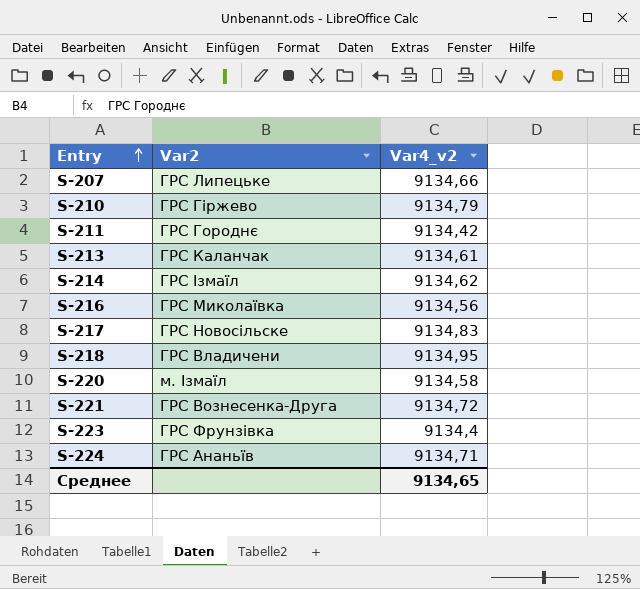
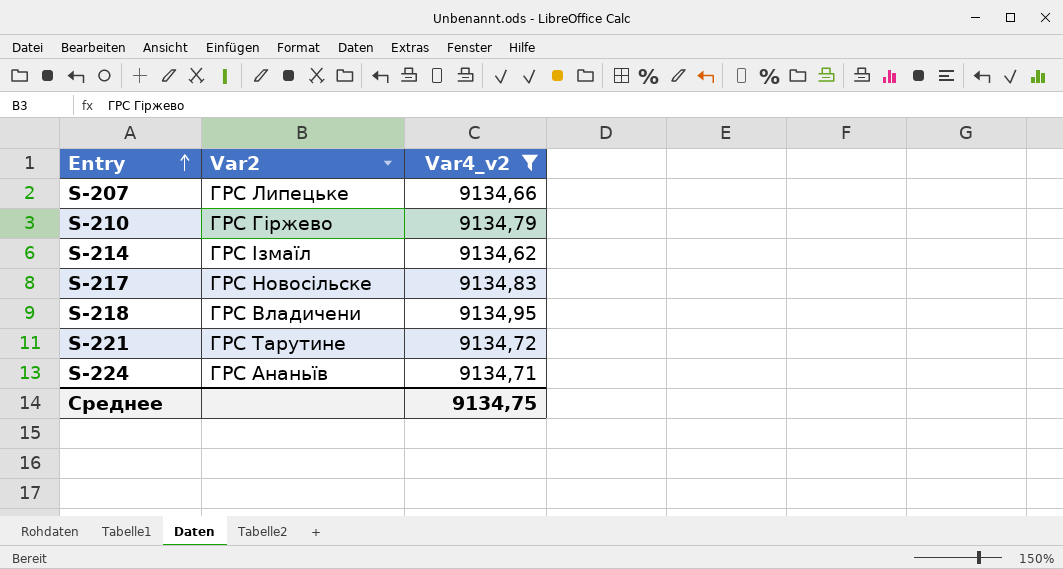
filter: none -> Var4_v2 >= 9134,62
S-221 | Var2: ГРС Вознесенка-Друга -> ГРС Тарутине
Среднее | Var4_v2: 9134,65 -> 9134,75

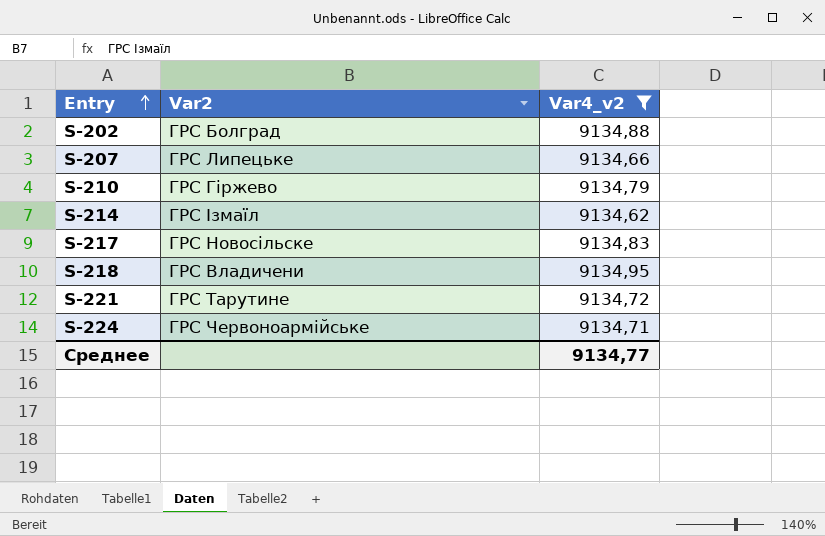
row S-202: none -> ГРС Болград | 9134,88
S-224 | Var2: ГРС Ананьїв -> ГРС Червоноармійське
Среднее | Var4_v2: 9134,75 -> 9134,77

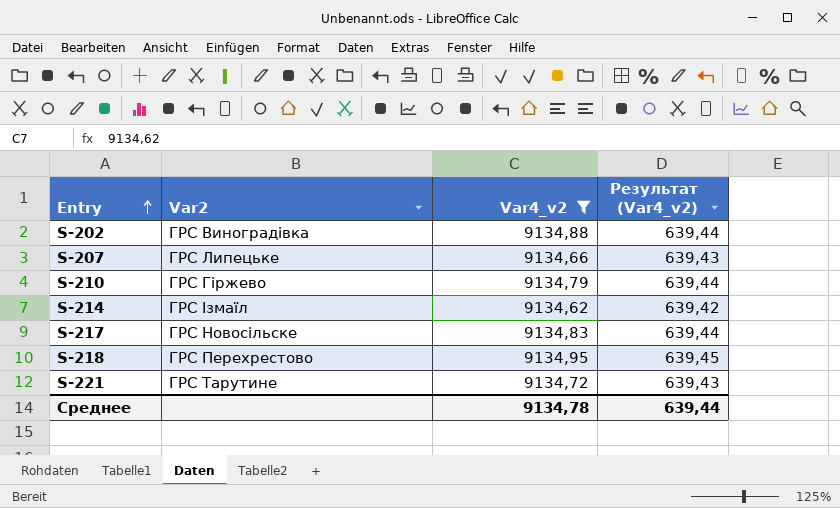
column Результат (Var4_v2) | formula: none -> [Var4_v2] * 0,07
row S-224: ГРС Червоноармійське | 9134,71 -> none
S-202 | Var2: ГРС Болград -> ГРС Виноградівка
S-218 | Var2: ГРС Владичени -> ГРС Перехрестово
Среднее | Var4_v2: 9134,77 -> 9134,78

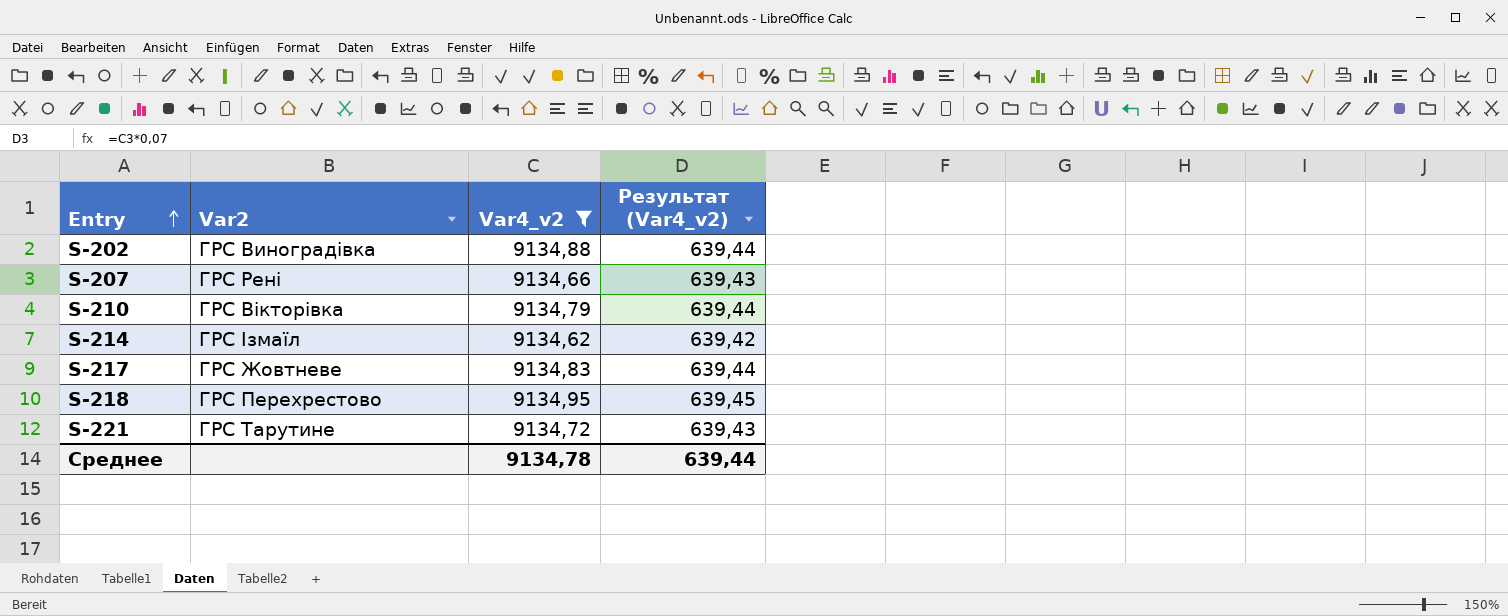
S-207 | Var2: ГРС Липецьке -> ГРС Рені
S-210 | Var2: ГРС Гіржево -> ГРС Вікторівка
S-217 | Var2: ГРС Новосільске -> ГРС Жовтневе

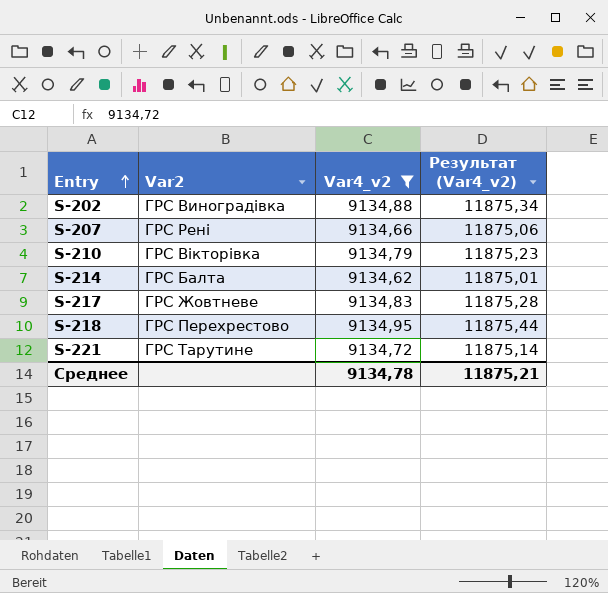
column Результат (Var4_v2) | formula: [Var4_v2] * 0,07 -> [Var4_v2] * 1,3
S-214 | Var2: ГРС Ізмаїл -> ГРС Балта
Среднее | Результат (Var4_v2): 639,44 -> 11875,21

